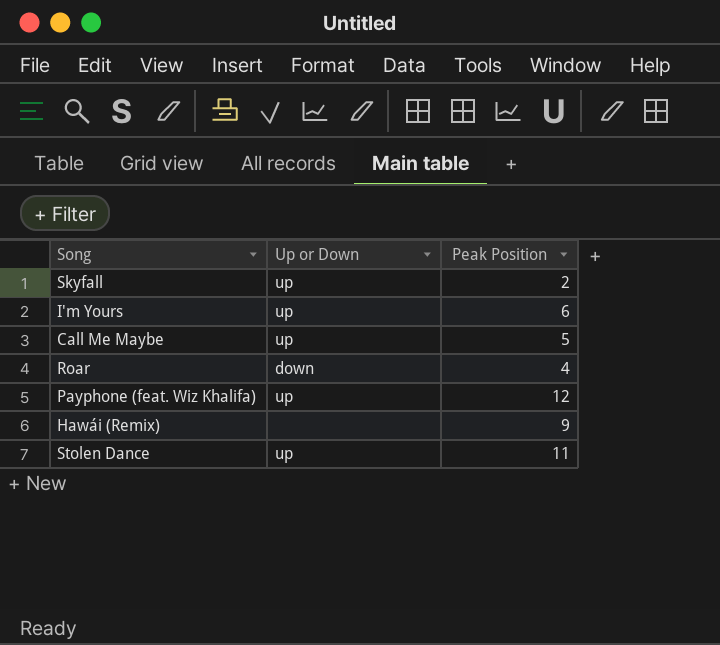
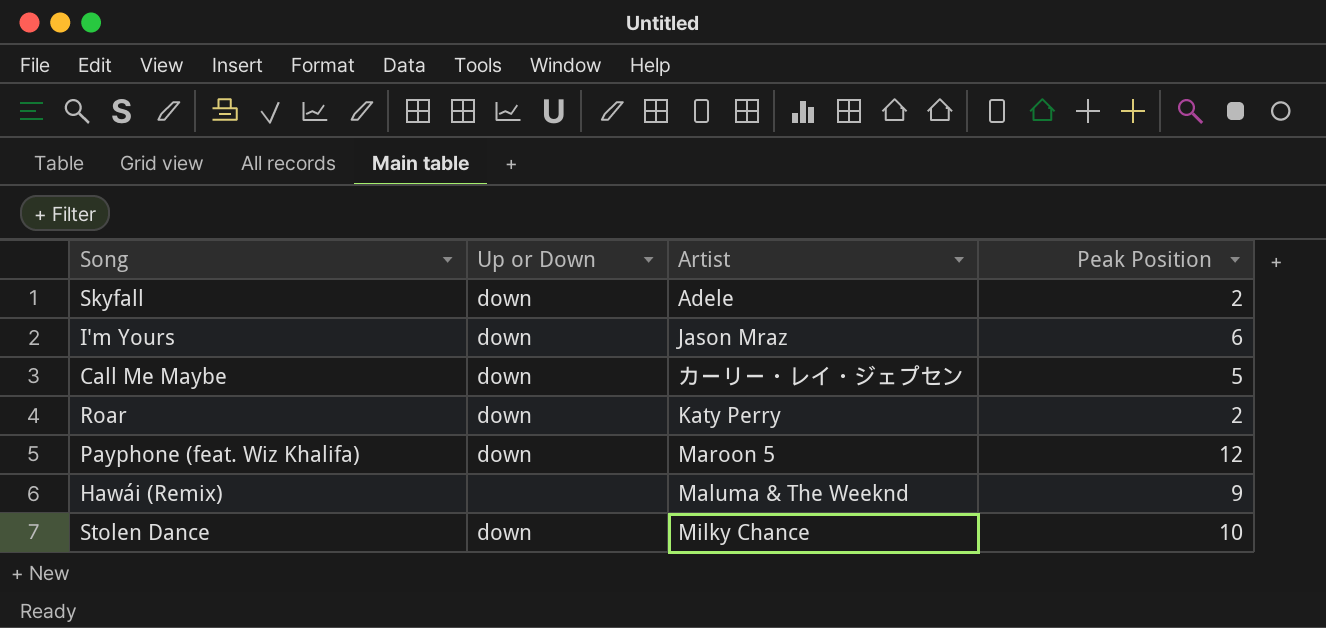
column Artist | position: none -> 3
Skyfall | Up or Down: up -> down
I'm Yours | Up or Down: up -> down
Call Me Maybe | Up or Down: up -> down
Roar | Peak Position: 4 -> 2
Payphone (feat. Wiz Khalifa) | Up or Down: up -> down
Stolen Dance | Up or Down: up -> down
Stolen Dance | Peak Position: 11 -> 10

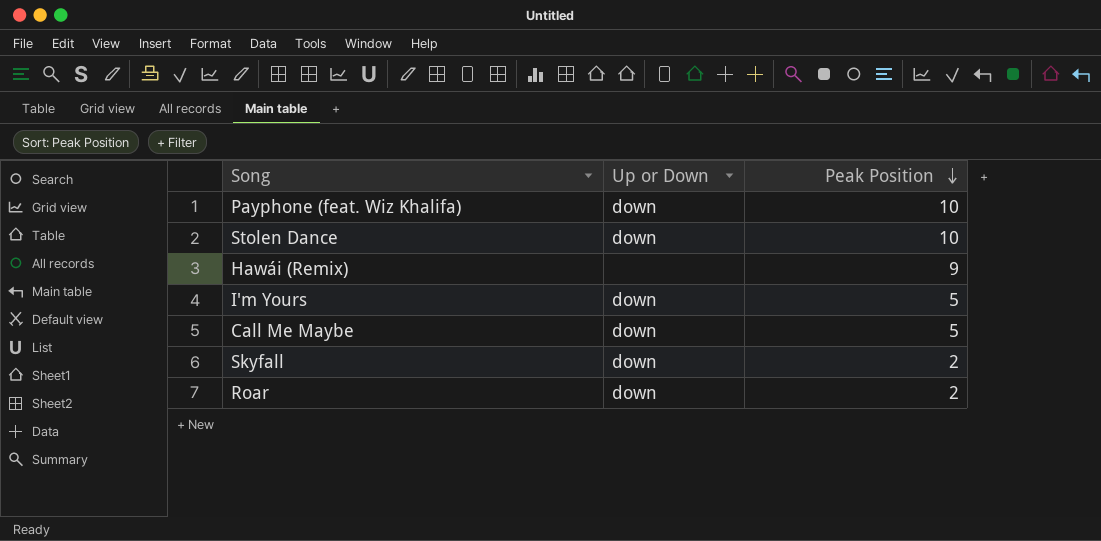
row order: none -> Peak Position descending
column Artist | position: 3 -> none
Payphone (feat. Wiz Khalifa) | Peak Position: 12 -> 10
I'm Yours | Peak Position: 6 -> 5

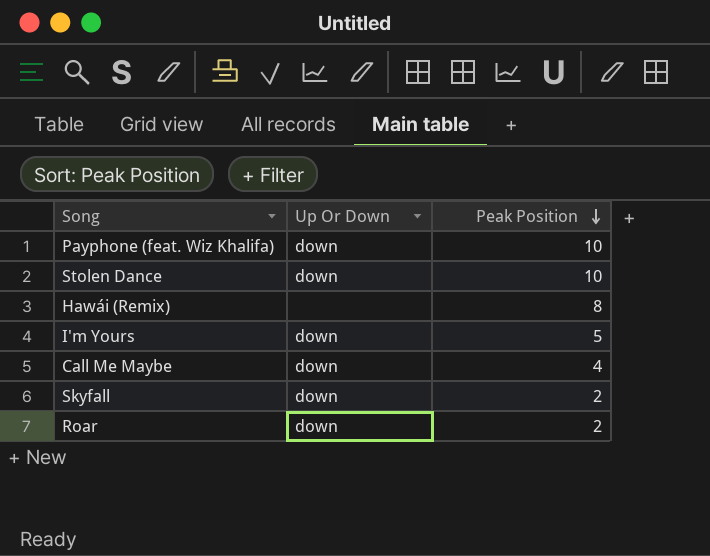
column name: Up or Down -> Up Or Down
Hawái (Remix) | Peak Position: 9 -> 8
Call Me Maybe | Peak Position: 5 -> 4

